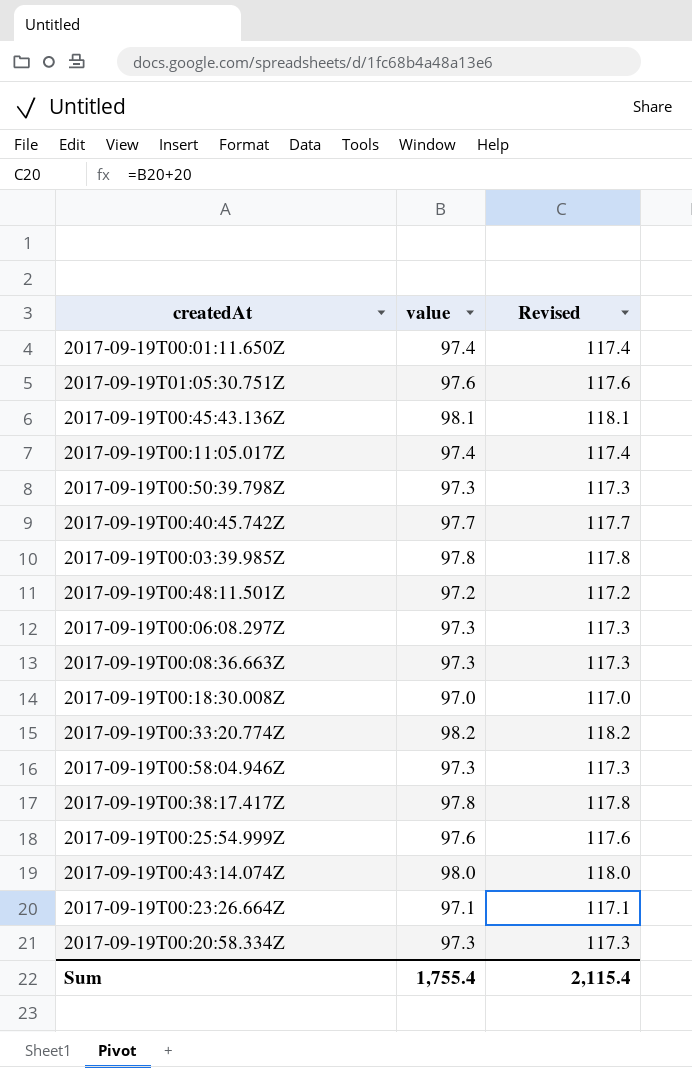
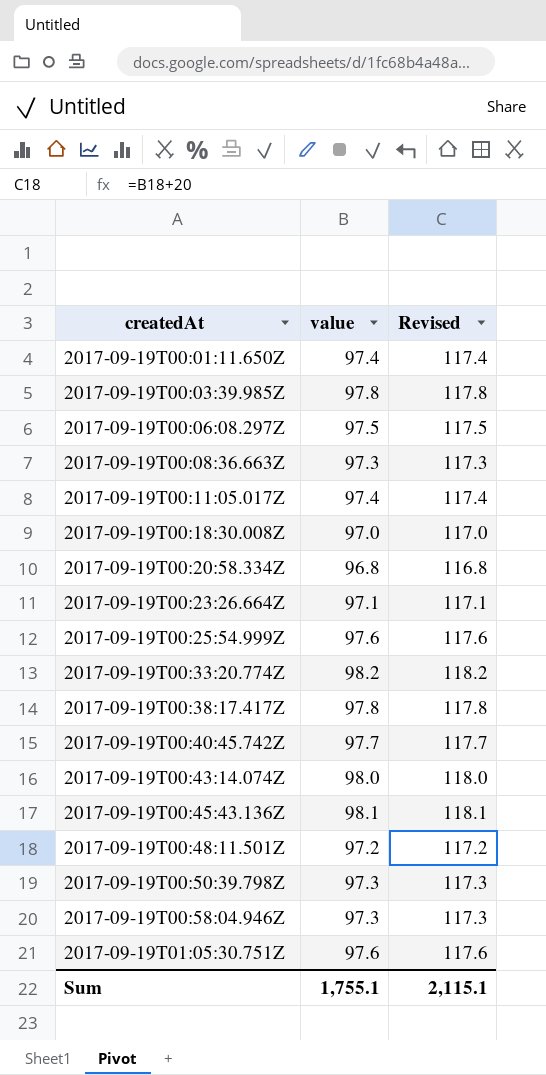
row order: none -> createdAt ascending
2017-09-19T00:06:08.297Z | value: 97.3 -> 97.5
2017-09-19T00:06:08.297Z | Revised: 117.3 -> 117.5
2017-09-19T00:20:58.334Z | value: 97.3 -> 96.8
2017-09-19T00:20:58.334Z | Revised: 117.3 -> 116.8
Sum | value: 1,755.4 -> 1,755.1
Sum | Revised: 2,115.4 -> 2,115.1

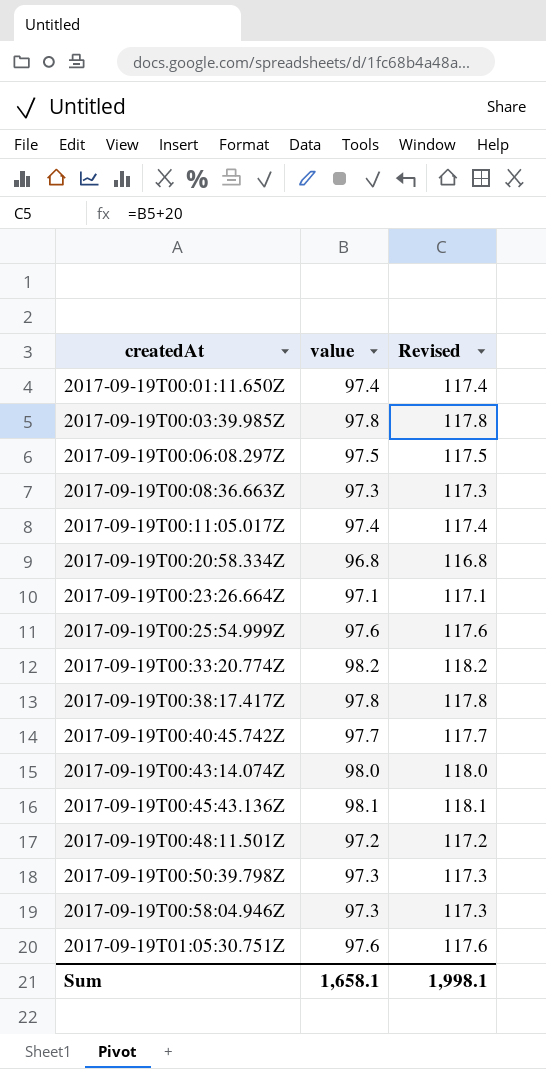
row 2017-09-19T00:18:30.008Z: 97.0 | 117.0 -> none
Sum | value: 1,755.1 -> 1,658.1
Sum | Revised: 2,115.1 -> 1,998.1

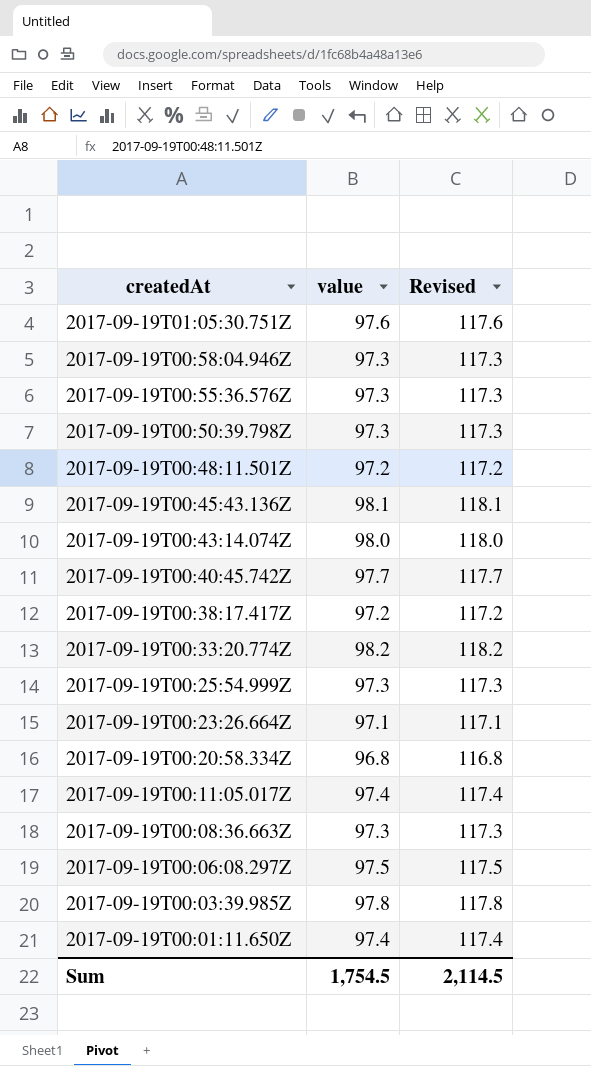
row order: createdAt ascending -> createdAt descending
row 2017-09-19T00:55:36.576Z: none -> 97.3 | 117.3
2017-09-19T00:38:17.417Z | value: 97.8 -> 97.2
2017-09-19T00:38:17.417Z | Revised: 117.8 -> 117.2
2017-09-19T00:25:54.999Z | value: 97.6 -> 97.3
2017-09-19T00:25:54.999Z | Revised: 117.6 -> 117.3
Sum | value: 1,658.1 -> 1,754.5
Sum | Revised: 1,998.1 -> 2,114.5

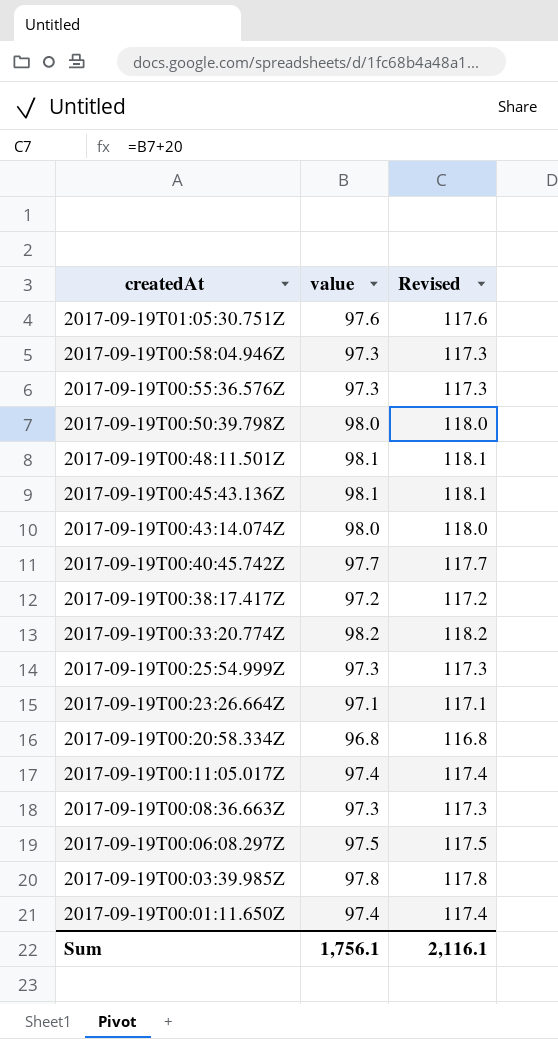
2017-09-19T00:50:39.798Z | value: 97.3 -> 98.0
2017-09-19T00:50:39.798Z | Revised: 117.3 -> 118.0
2017-09-19T00:48:11.501Z | value: 97.2 -> 98.1
2017-09-19T00:48:11.501Z | Revised: 117.2 -> 118.1
Sum | value: 1,754.5 -> 1,756.1
Sum | Revised: 2,114.5 -> 2,116.1

